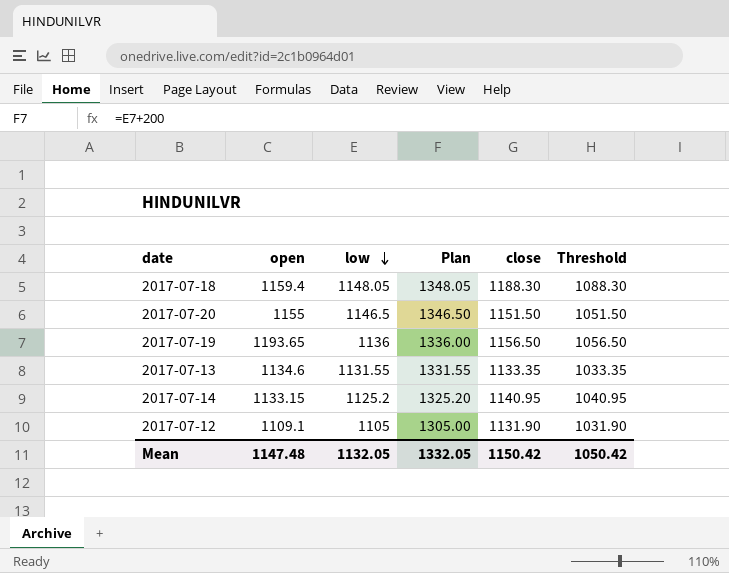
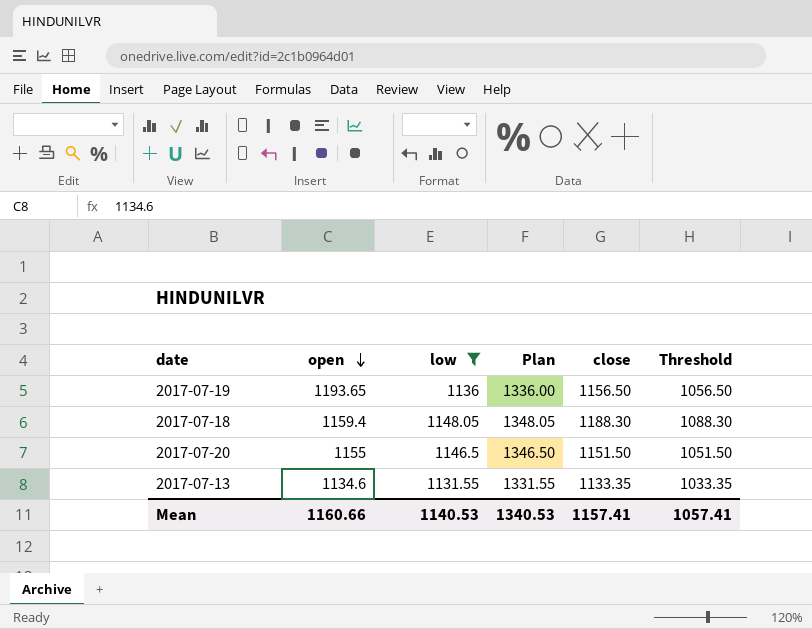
filter: none -> low >= 1131.55
row order: low descending -> open descending
Mean | open: 1147.48 -> 1160.66
Mean | low: 1132.05 -> 1140.53
Mean | Plan: 1332.05 -> 1340.53
Mean | close: 1150.42 -> 1157.41
Mean | Threshold: 1050.42 -> 1057.41

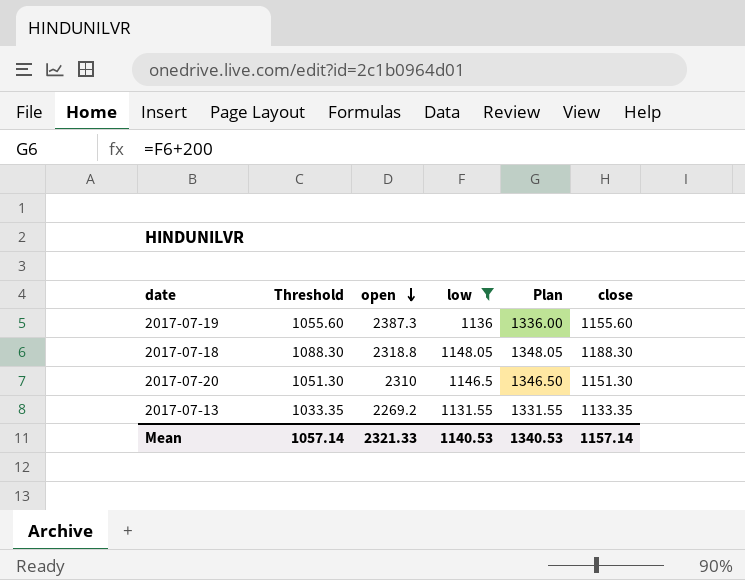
column Threshold | position: 6 -> 2
2017-07-19 | Threshold: 1056.50 -> 1055.60
2017-07-19 | open: 1193.65 -> 2387.3
2017-07-19 | close: 1156.50 -> 1155.60
2017-07-18 | open: 1159.4 -> 2318.8
2017-07-20 | Threshold: 1051.50 -> 1051.30
2017-07-20 | open: 1155 -> 2310
2017-07-20 | close: 1151.50 -> 1151.30
2017-07-13 | open: 1134.6 -> 2269.2
Mean | Threshold: 1057.41 -> 1057.14
Mean | open: 1160.66 -> 2321.33
Mean | close: 1157.41 -> 1157.14

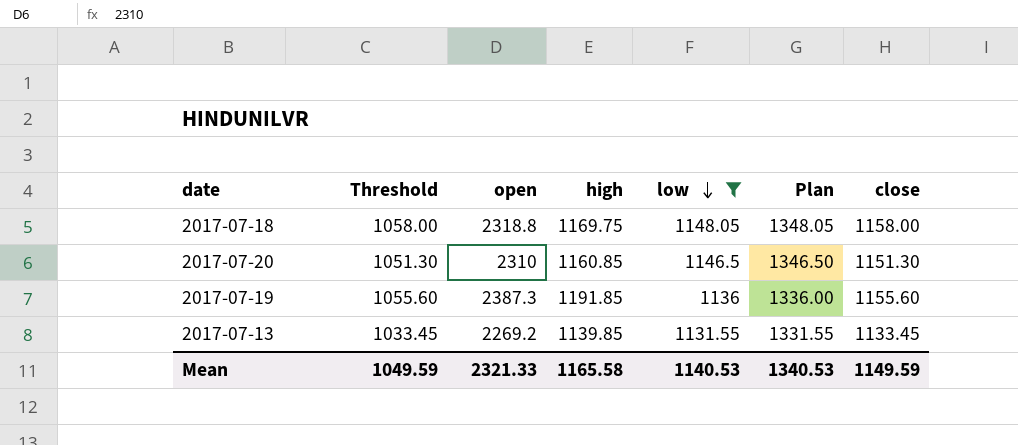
row order: open descending -> low descending
column high | position: none -> 4
2017-07-18 | Threshold: 1088.30 -> 1058.00
2017-07-18 | close: 1188.30 -> 1158.00
2017-07-13 | Threshold: 1033.35 -> 1033.45
2017-07-13 | close: 1133.35 -> 1133.45
Mean | Threshold: 1057.14 -> 1049.59
Mean | close: 1157.14 -> 1149.59

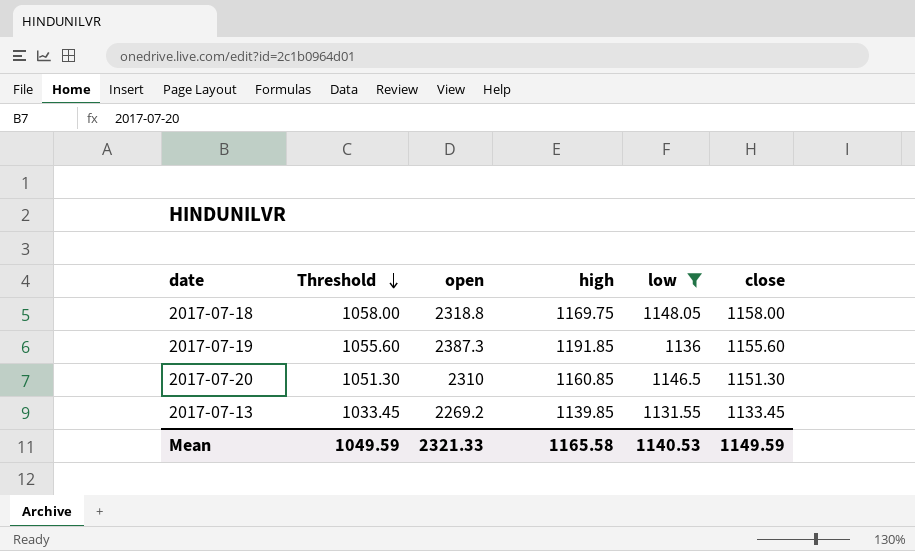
row order: low descending -> Threshold descending
column Plan | formula: [low] + 200 -> none

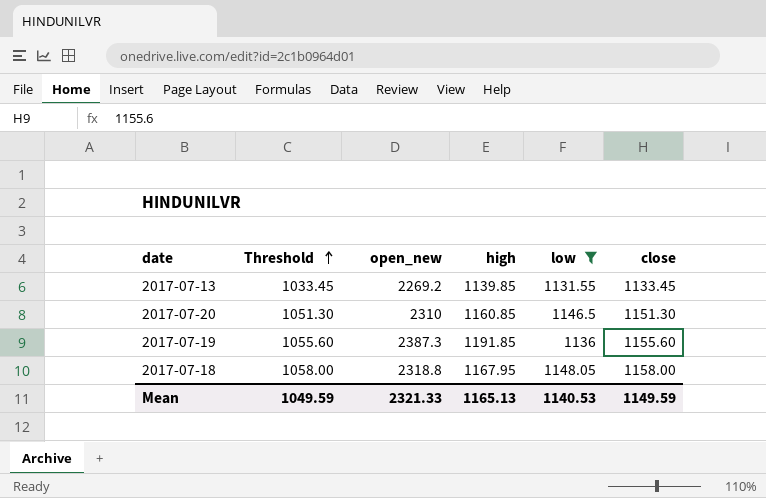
row order: Threshold descending -> Threshold ascending
column name: open -> open_new
2017-07-18 | high: 1169.75 -> 1167.95
Mean | high: 1165.58 -> 1165.13

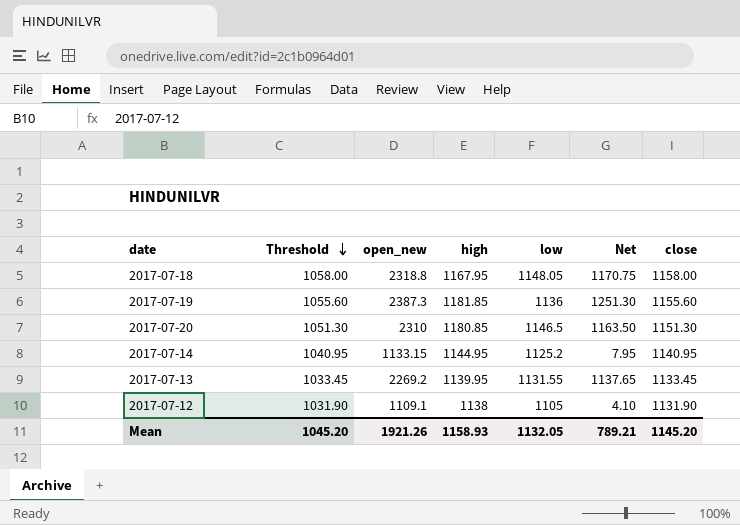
filter: low >= 1131.55 -> none
row order: Threshold ascending -> Threshold descending
column Net | formula: none -> [open_new] - [low]
2017-07-19 | high: 1191.85 -> 1181.85
2017-07-20 | high: 1160.85 -> 1180.85
2017-07-13 | high: 1139.85 -> 1139.95
Mean | Threshold: 1049.59 -> 1045.20
Mean | open_new: 2321.33 -> 1921.26
Mean | high: 1165.13 -> 1158.93
Mean | low: 1140.53 -> 1132.05
Mean | close: 1149.59 -> 1145.20

